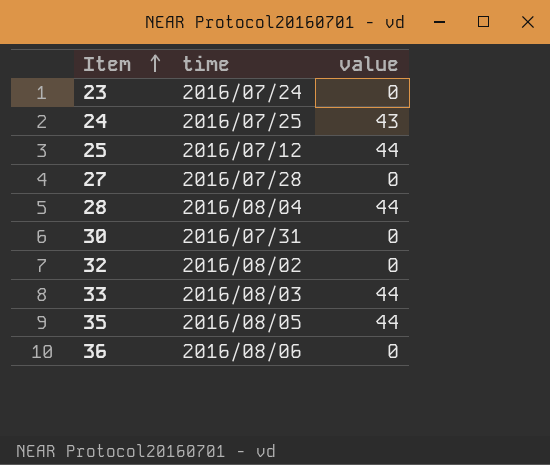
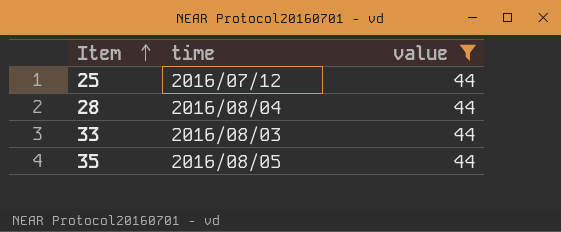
filter: none -> value = 44

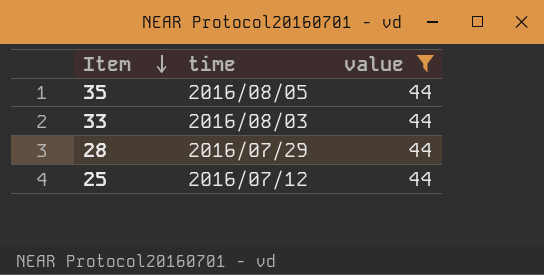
row order: Item ascending -> Item descending
28 | time: 2016/08/04 -> 2016/07/29

